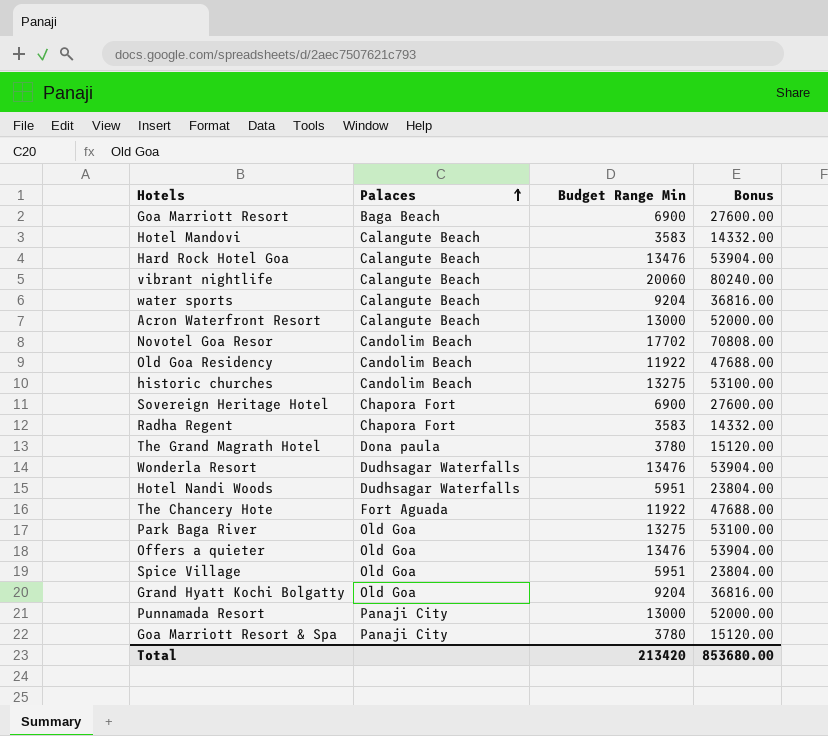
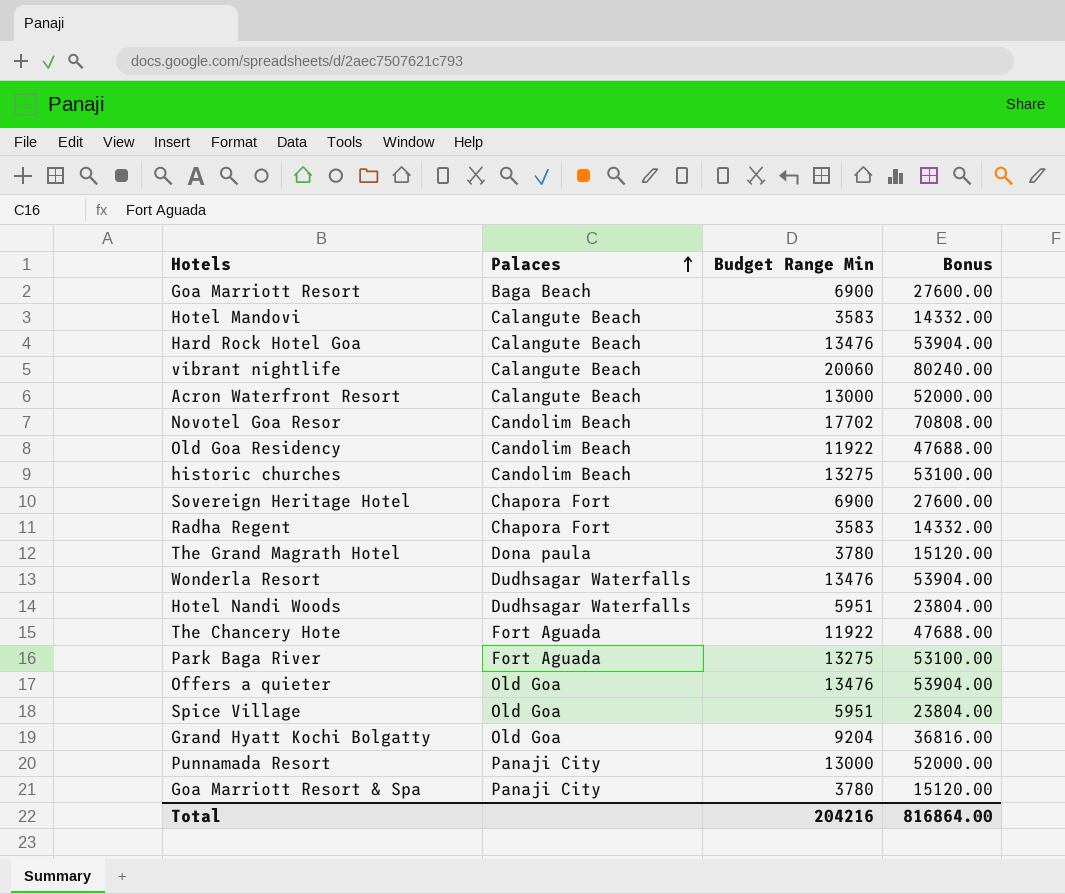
row water sports: Calangute Beach | 9204 | 36816.00 -> none
Park Baga River | Palaces: Old Goa -> Fort Aguada
Total | Budget Range Min: 213420 -> 204216
Total | Bonus: 853680.00 -> 816864.00

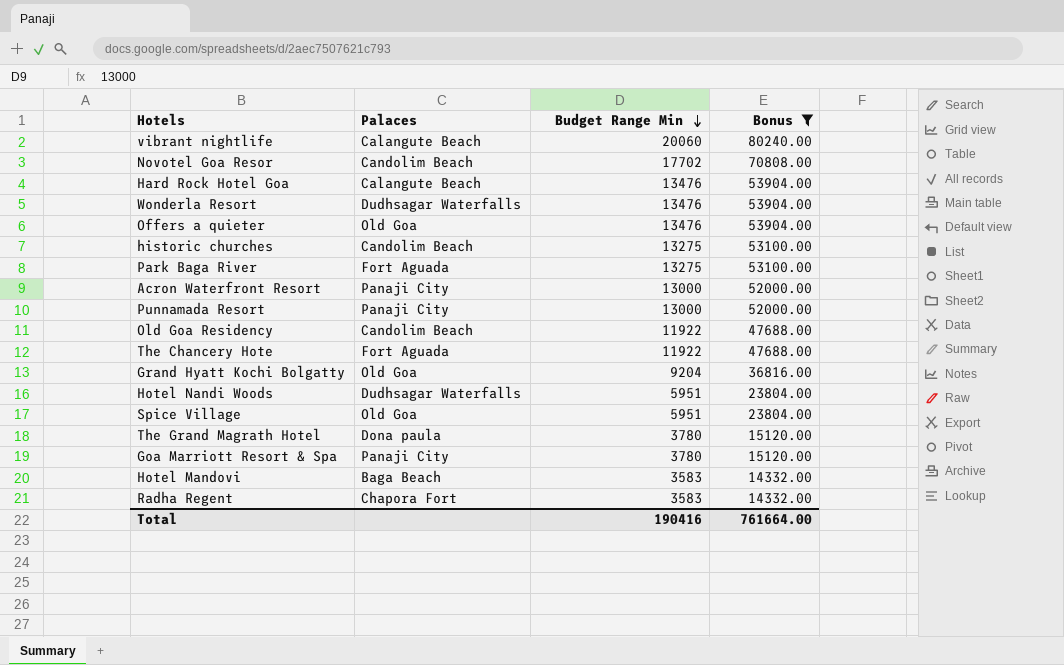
filter: none -> Bonus != 27600.00
row order: Palaces ascending -> Budget Range Min descending
Acron Waterfront Resort | Palaces: Calangute Beach -> Panaji City
Hotel Mandovi | Palaces: Calangute Beach -> Baga Beach
Total | Budget Range Min: 204216 -> 190416
Total | Bonus: 816864.00 -> 761664.00

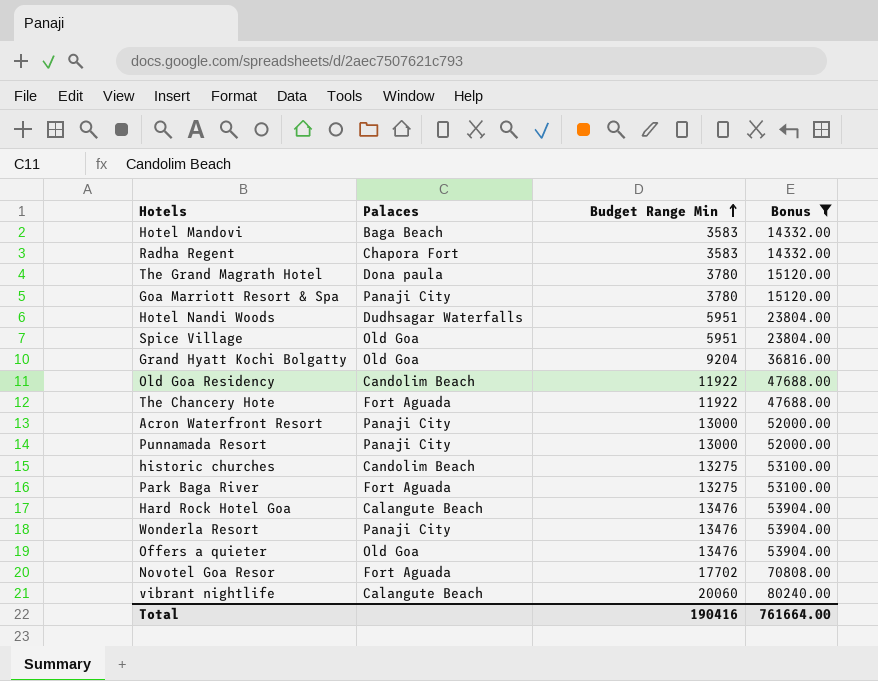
row order: Budget Range Min descending -> Budget Range Min ascending
Wonderla Resort | Palaces: Dudhsagar Waterfalls -> Panaji City
Novotel Goa Resor | Palaces: Candolim Beach -> Fort Aguada

